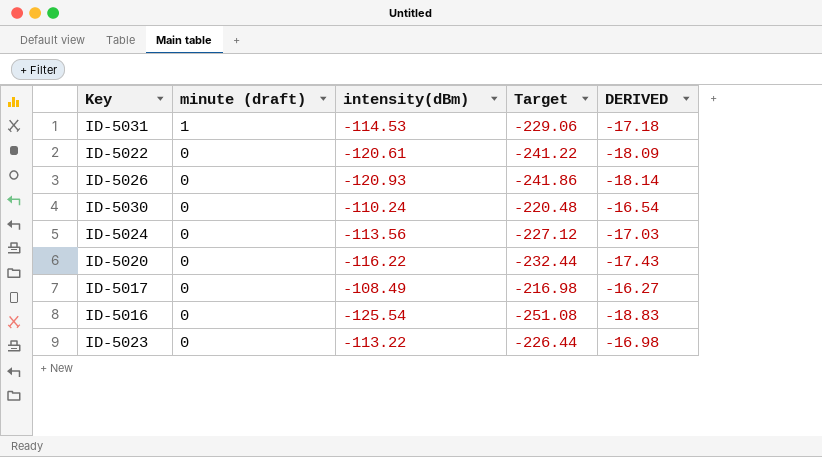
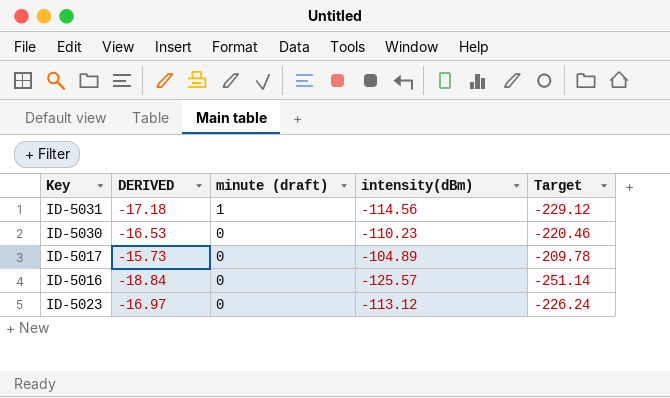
column DERIVED | position: 5 -> 2
row ID-5022: 0 | -120.61 | -241.22 | -18.09 -> none
row ID-5026: 0 | -120.93 | -241.86 | -18.14 -> none
row ID-5024: 0 | -113.56 | -227.12 | -17.03 -> none
row ID-5020: 0 | -116.22 | -232.44 | -17.43 -> none
ID-5031 | intensity(dBm): -114.53 -> -114.56
ID-5031 | Target: -229.06 -> -229.12
ID-5030 | DERIVED: -16.54 -> -16.53
ID-5030 | intensity(dBm): -110.24 -> -110.23
ID-5030 | Target: -220.48 -> -220.46
ID-5017 | DERIVED: -16.27 -> -15.73
ID-5017 | intensity(dBm): -108.49 -> -104.89
ID-5017 | Target: -216.98 -> -209.78
ID-5016 | DERIVED: -18.83 -> -18.84
ID-5016 | intensity(dBm): -125.54 -> -125.57
ID-5016 | Target: -251.08 -> -251.14
ID-5023 | DERIVED: -16.98 -> -16.97
ID-5023 | intensity(dBm): -113.22 -> -113.12
ID-5023 | Target: -226.44 -> -226.24

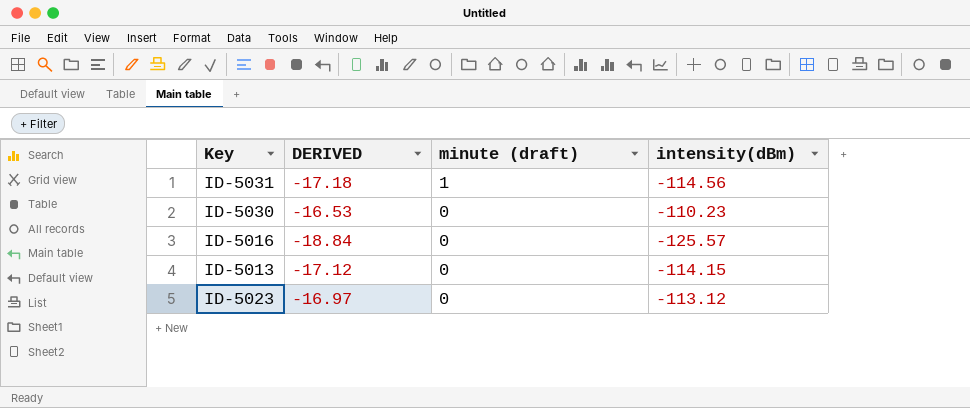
column Target | formula: [intensity(dBm)] * 2 -> none
row ID-5017: -15.73 | 0 | -104.89 | -209.78 -> none
row ID-5013: none -> -17.12 | 0 | -114.15

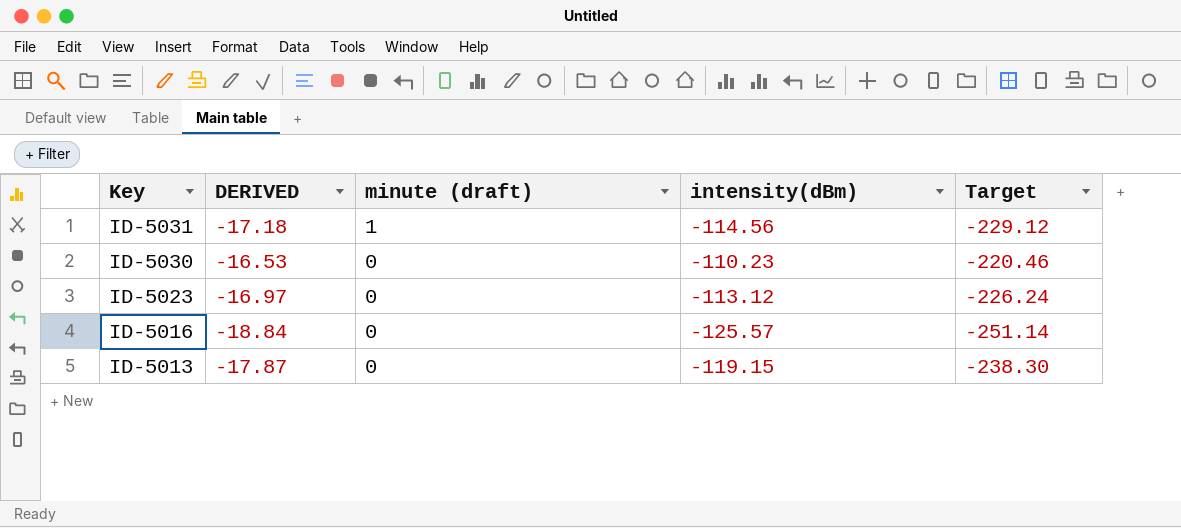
row order: minute (draft) descending -> Key descending
column Target | formula: none -> [intensity(dBm)] * 2
ID-5013 | DERIVED: -17.12 -> -17.87
ID-5013 | intensity(dBm): -114.15 -> -119.15

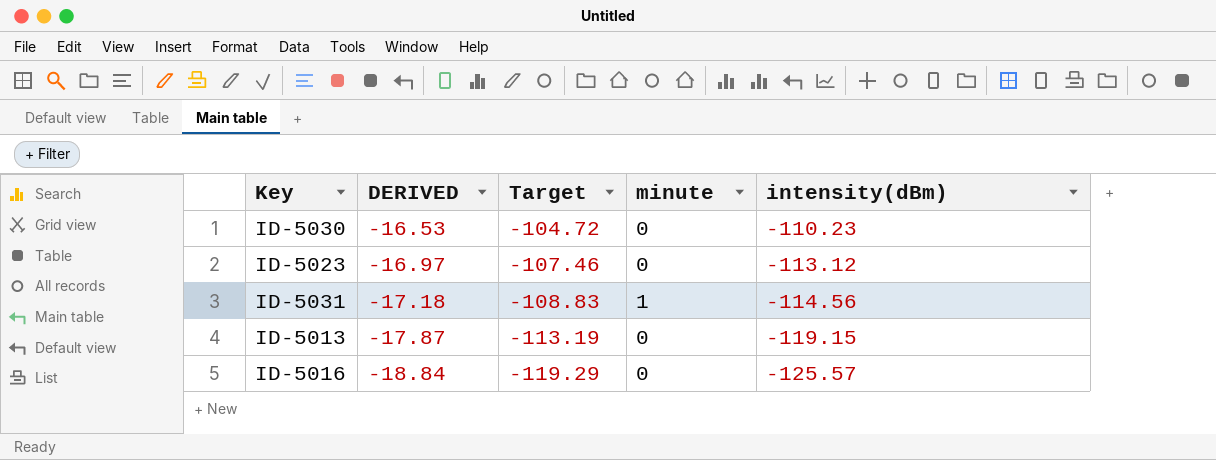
row order: Key descending -> DERIVED descending
column Target | formula: [intensity(dBm)] * 2 -> [intensity(dBm)] * 0.95
column Target | position: 5 -> 3
column name: minute (draft) -> minute

